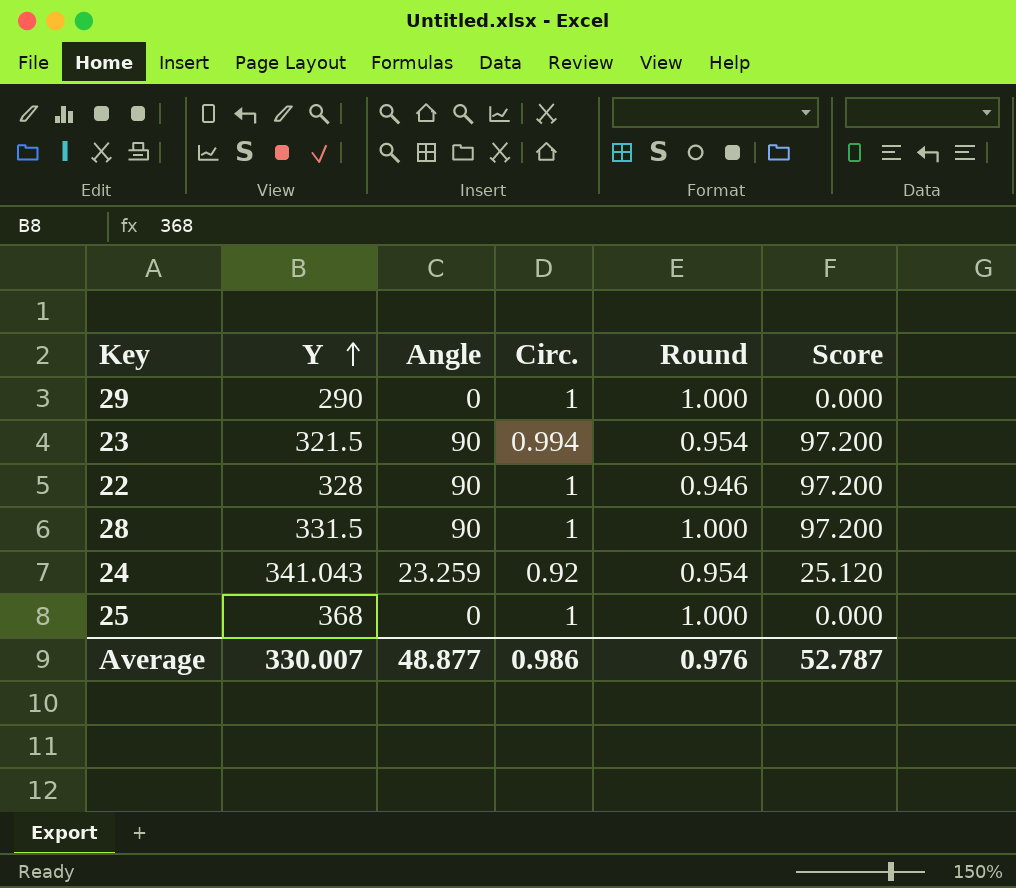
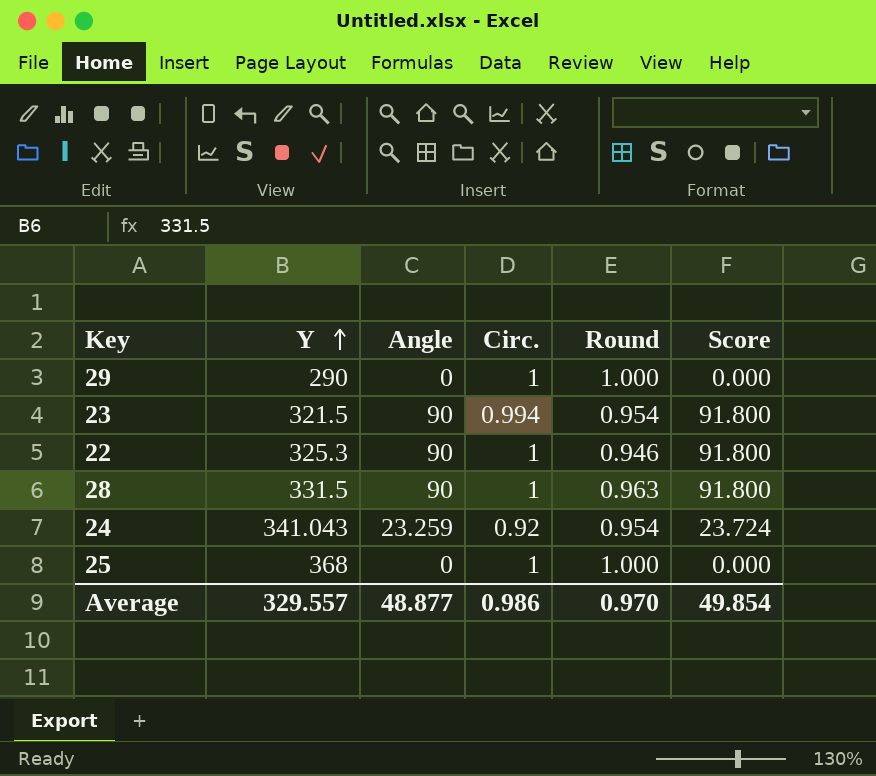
column Score | formula: [Angle] * 1.08 -> [Angle] * 1.02
22 | Y: 328 -> 325.3
28 | Round: 1.000 -> 0.963
Average | Y: 330.007 -> 329.557
Average | Round: 0.976 -> 0.970
Average | Score: 52.787 -> 49.854

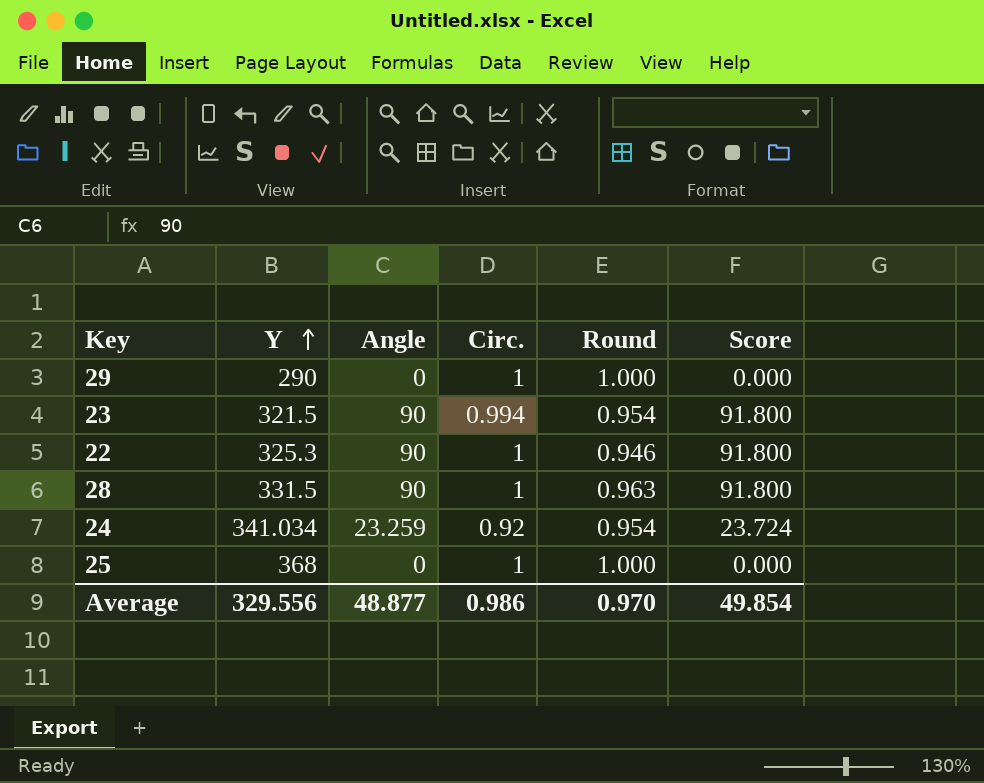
24 | Y: 341.043 -> 341.034
Average | Y: 329.557 -> 329.556

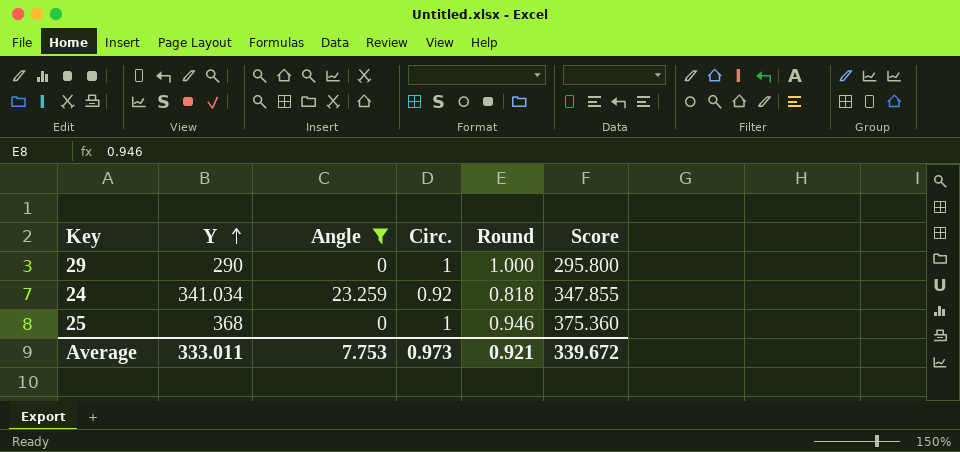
filter: none -> Angle != 90
column Score | formula: [Angle] * 1.02 -> [Y] * 1.02
24 | Round: 0.954 -> 0.818
25 | Round: 1.000 -> 0.946
Average | Y: 329.556 -> 333.011
Average | Angle: 48.877 -> 7.753
Average | Circ.: 0.986 -> 0.973
Average | Round: 0.970 -> 0.921
Average | Score: 49.854 -> 339.672

